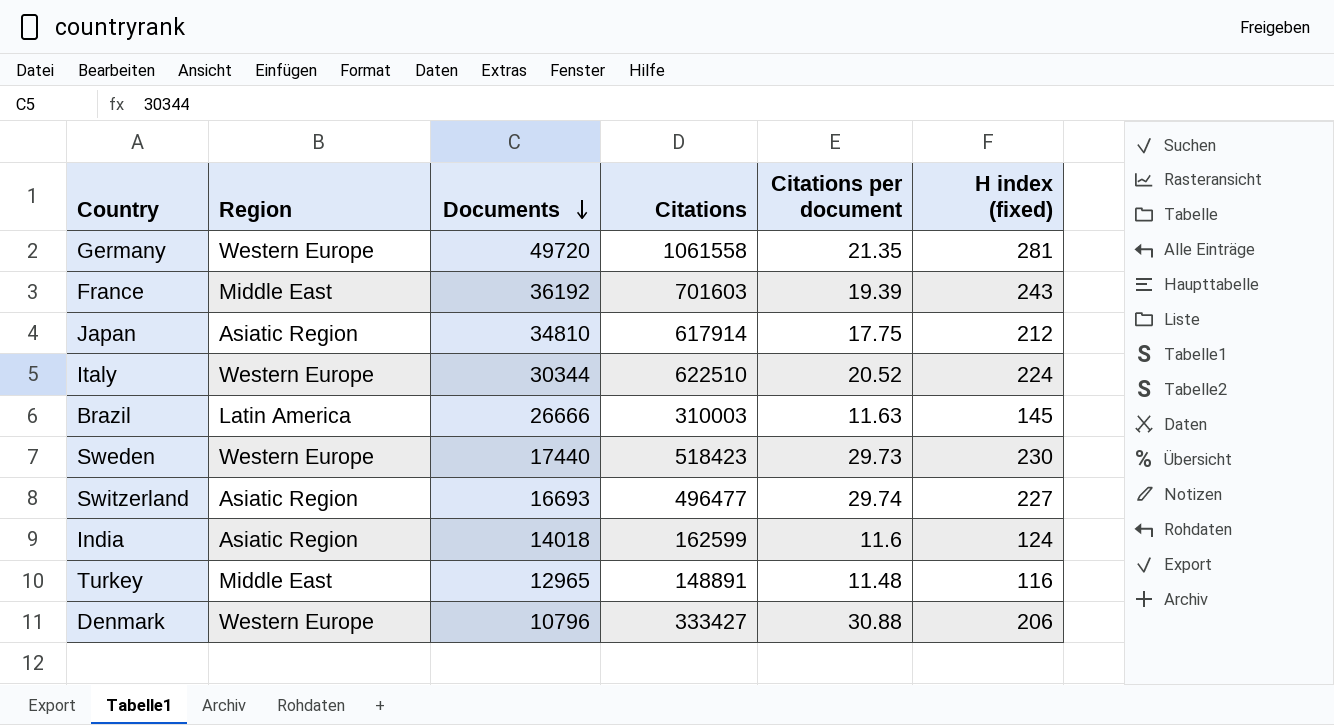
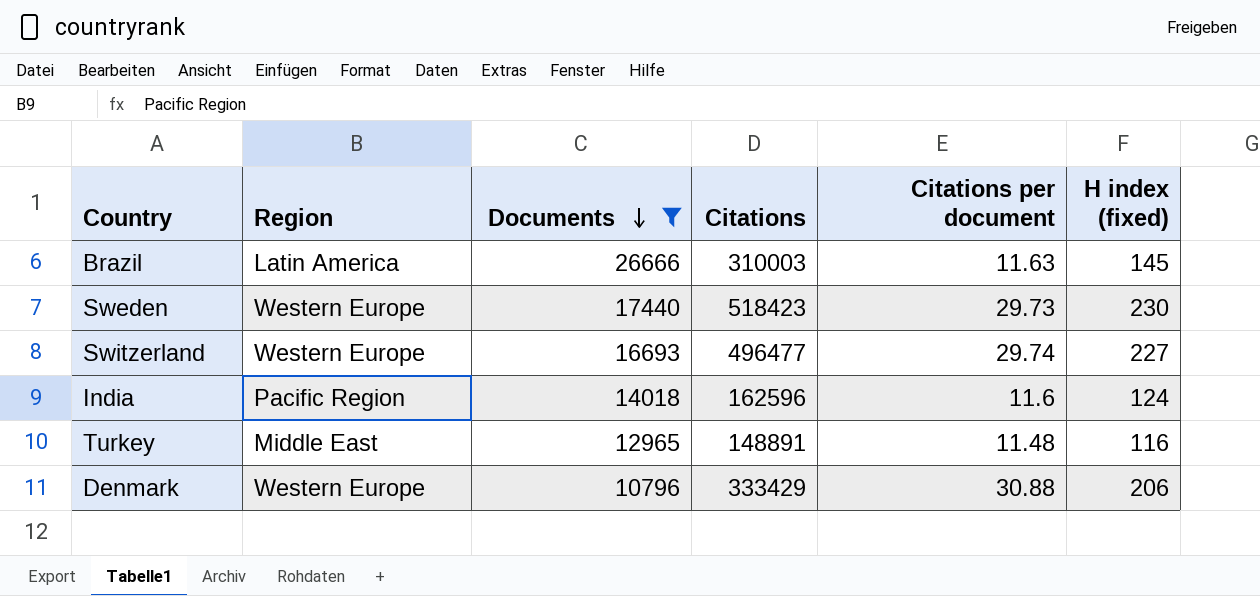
filter: none -> Documents <= 26666
Switzerland | Region: Asiatic Region -> Western Europe
India | Region: Asiatic Region -> Pacific Region
India | Citations: 162599 -> 162596
Denmark | Citations: 333427 -> 333429

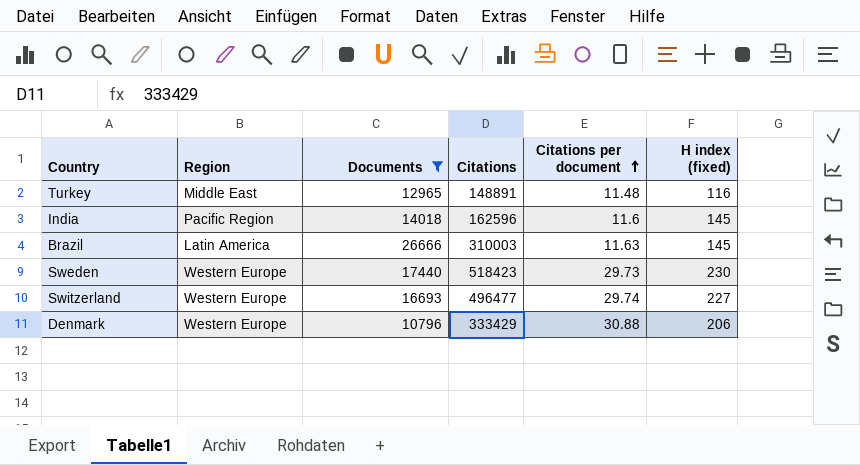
row order: Documents descending -> Citations per document ascending
India | H index (fixed): 124 -> 145

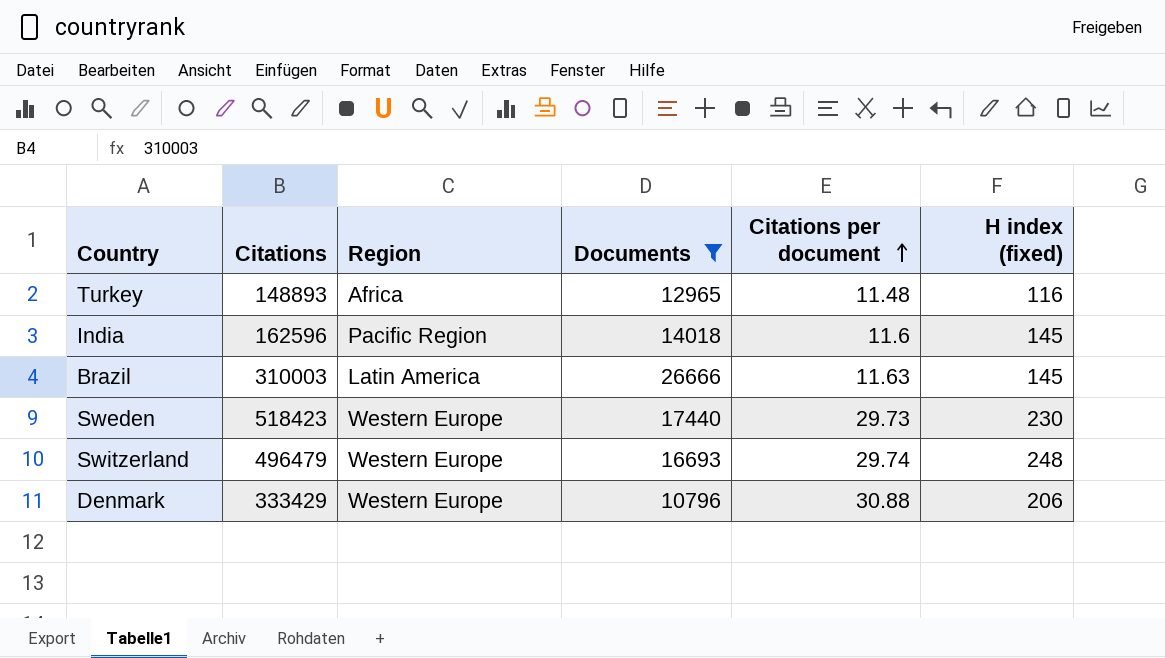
column Citations | position: 4 -> 2
Turkey | Citations: 148891 -> 148893
Turkey | Region: Middle East -> Africa
Switzerland | Citations: 496477 -> 496479
Switzerland | H index (fixed): 227 -> 248

